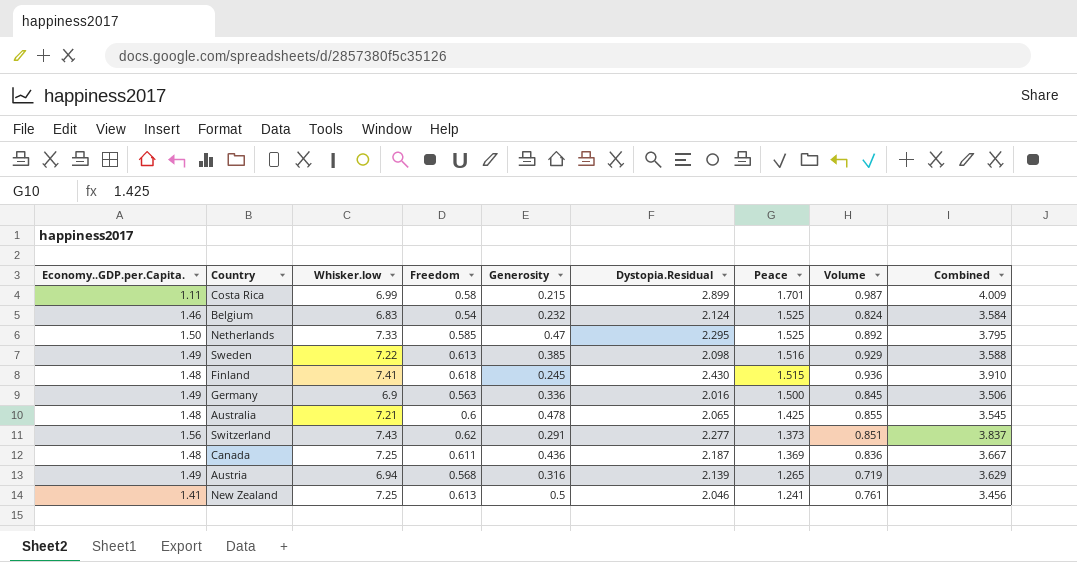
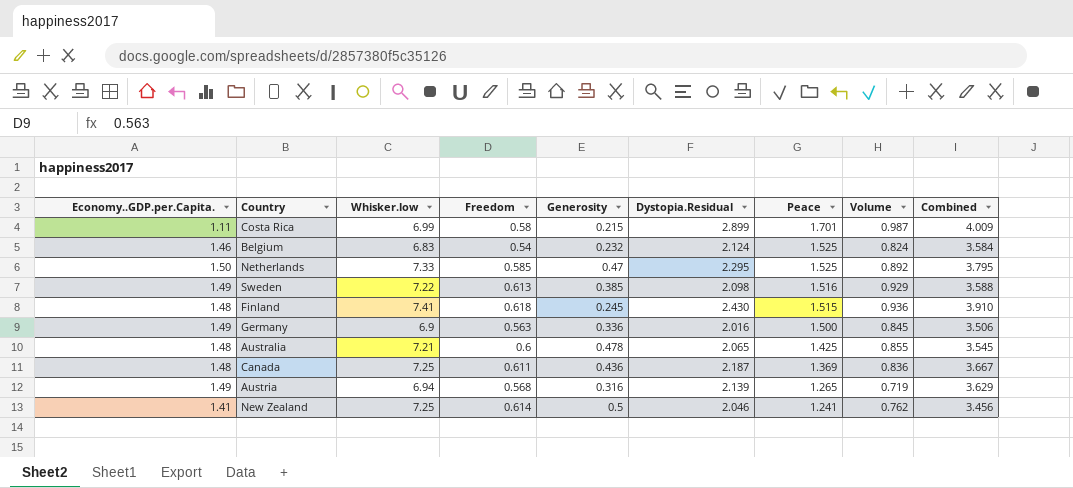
row Switzerland: 1.56 | 7.43 | 0.62 | 0.291 | 2.277 | 1.373 | 0.851 | 3.837 -> none
New Zealand | Freedom: 0.613 -> 0.614
New Zealand | Volume: 0.761 -> 0.762

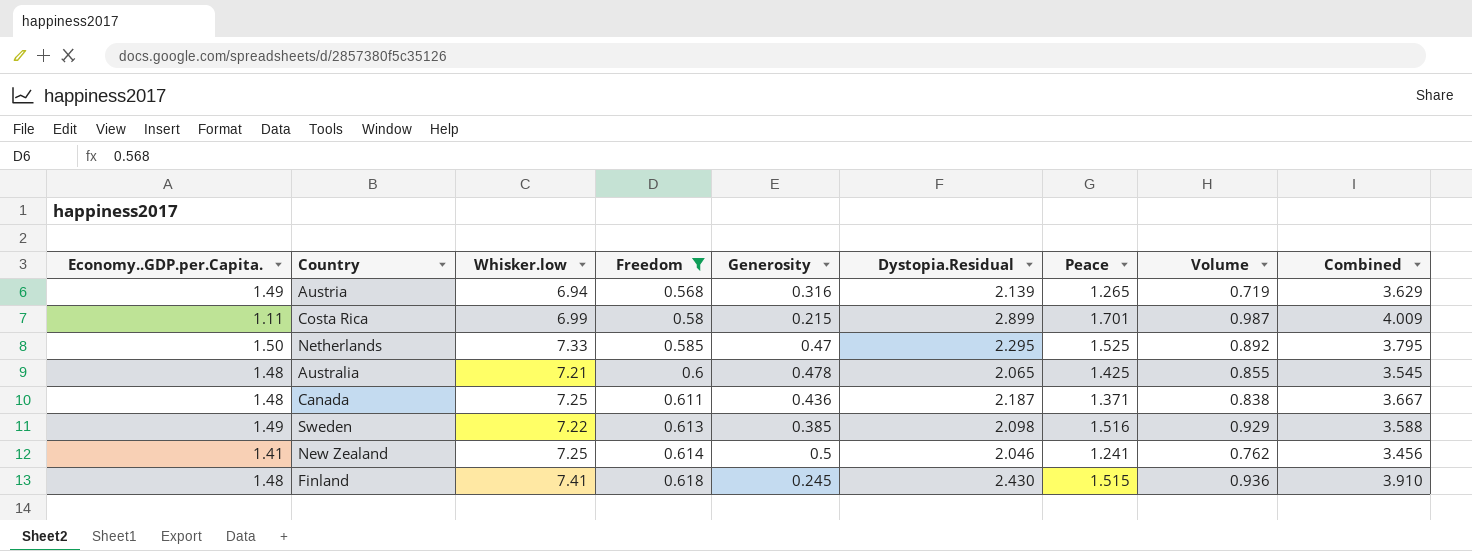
filter: none -> Freedom >= 0.568
row order: Peace descending -> Freedom ascending
Canada | Peace: 1.369 -> 1.371
Canada | Volume: 0.836 -> 0.838

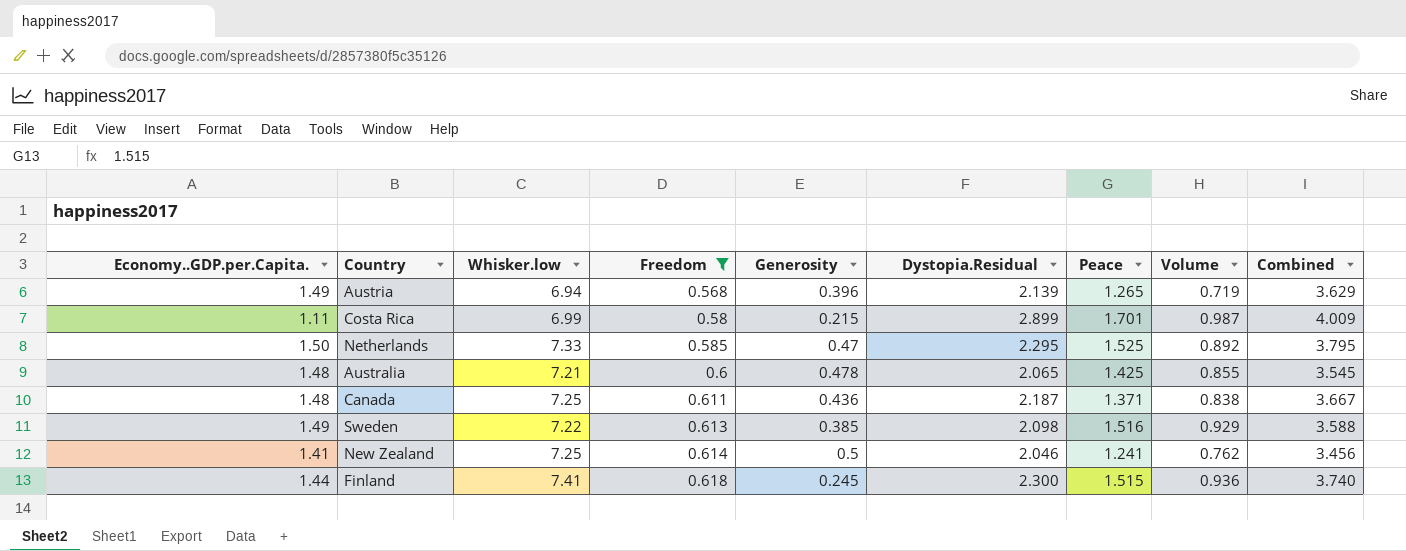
Austria | Generosity: 0.316 -> 0.396
Finland | Economy..GDP.per.Capita.: 1.48 -> 1.44
Finland | Dystopia.Residual: 2.430 -> 2.300
Finland | Combined: 3.910 -> 3.740

